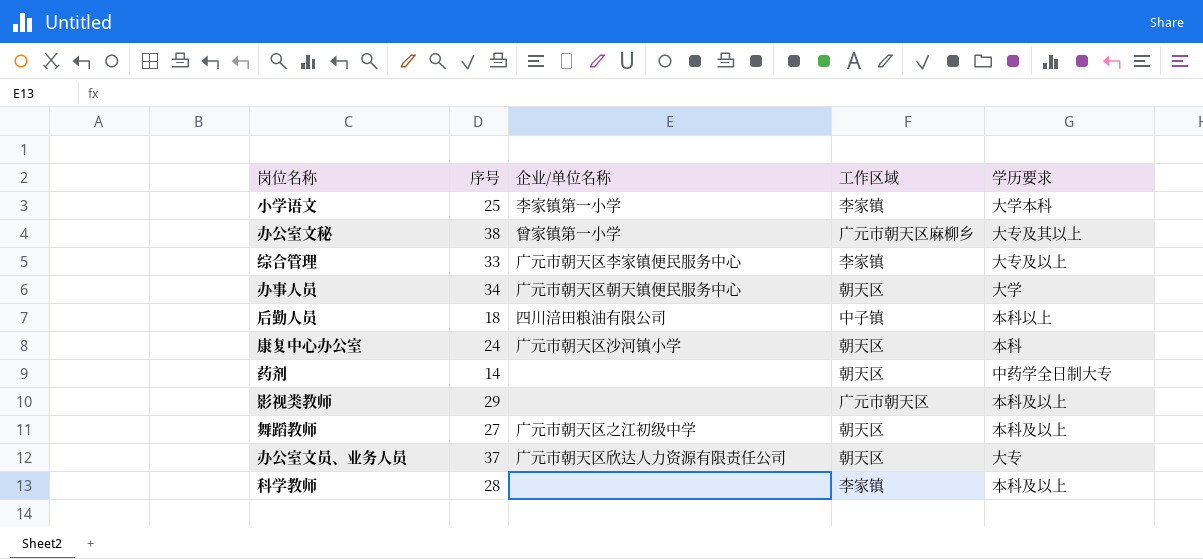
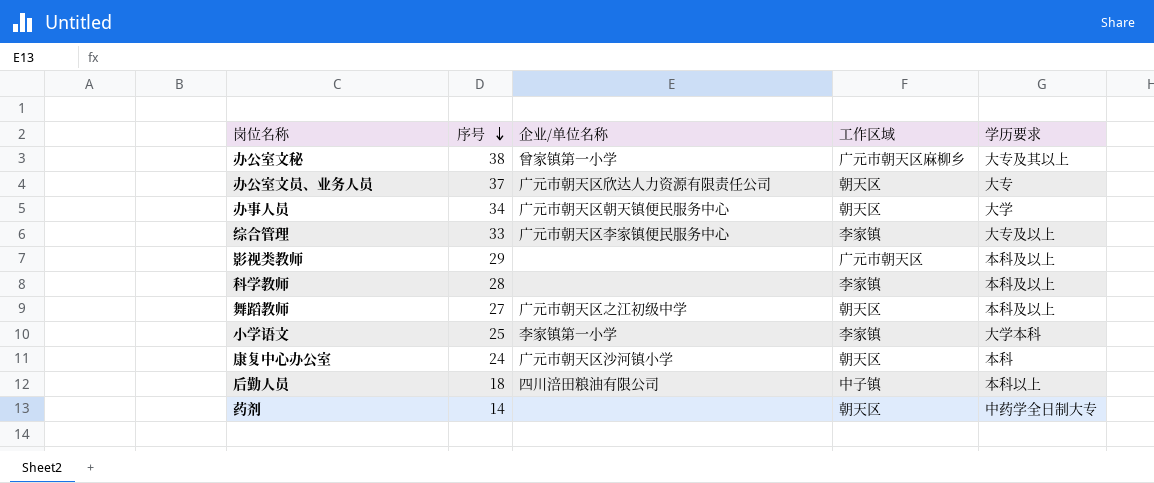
row order: none -> 序号 descending

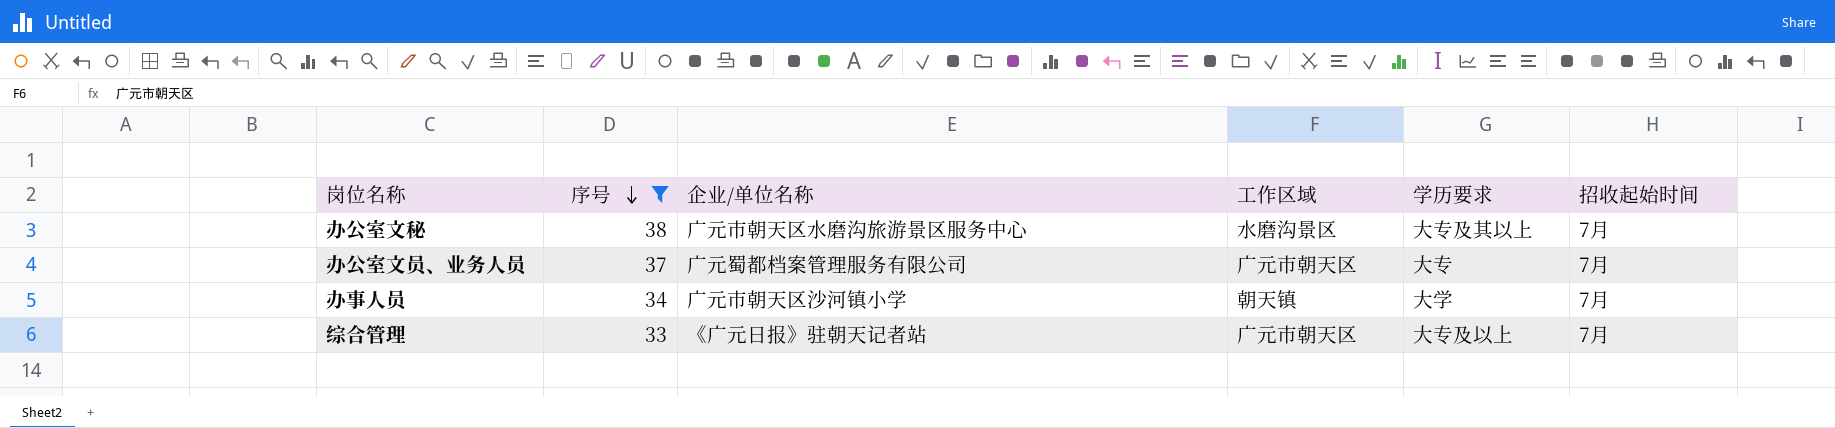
filter: none -> 序号 >= 33
column 招收起始时间 | position: none -> 6
办公室文秘 | 企业/单位名称: 曾家镇第一小学 -> 广元市朝天区水磨沟旅游景区服务中心
办公室文秘 | 工作区域: 广元市朝天区麻柳乡 -> 水磨沟景区
办公室文员、业务人员 | 企业/单位名称: 广元市朝天区欣达人力资源有限责任公司 -> 广元蜀都档案管理服务有限公司
办公室文员、业务人员 | 工作区域: 朝天区 -> 广元市朝天区
办事人员 | 企业/单位名称: 广元市朝天区朝天镇便民服务中心 -> 广元市朝天区沙河镇小学
办事人员 | 工作区域: 朝天区 -> 朝天镇
综合管理 | 企业/单位名称: 广元市朝天区李家镇便民服务中心 -> 《广元日报》驻朝天记者站
综合管理 | 工作区域: 李家镇 -> 广元市朝天区

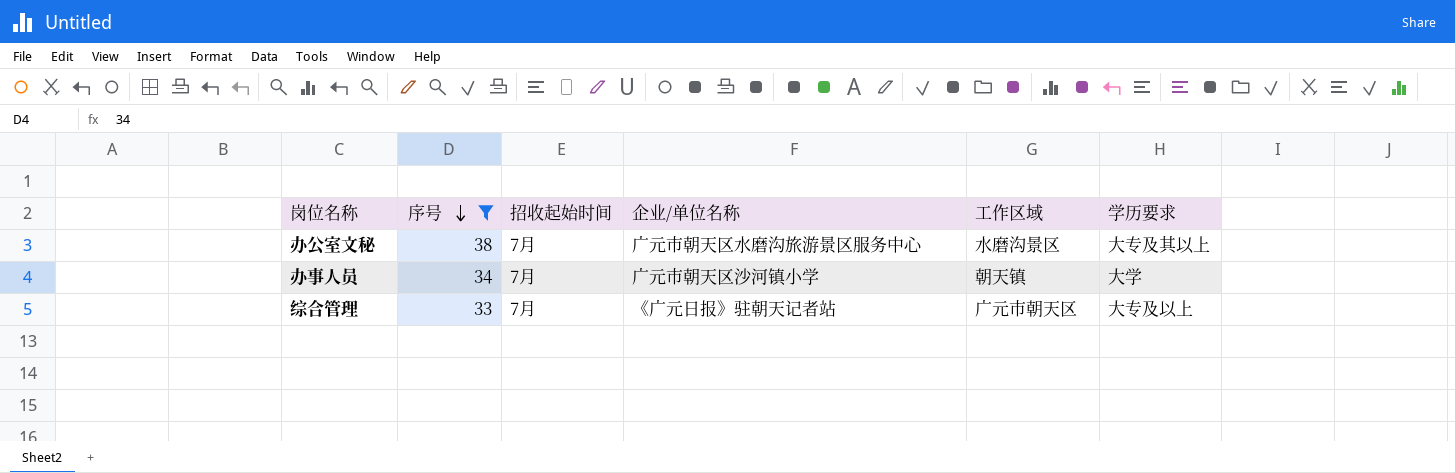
column 招收起始时间 | position: 6 -> 3
row 办公室文员、业务人员: 37 | 广元蜀都档案管理服务有限公司 | 广元市朝天区 | 大专 | 7月 -> none

